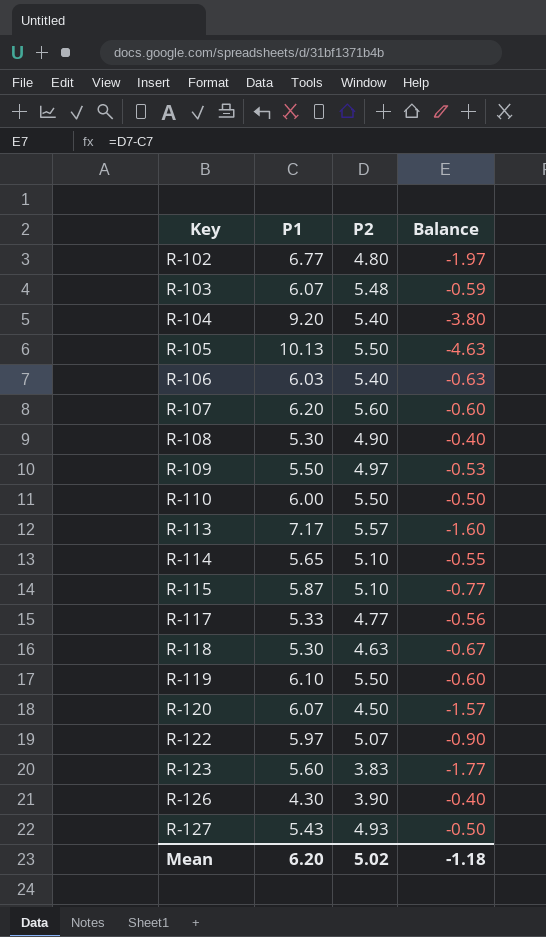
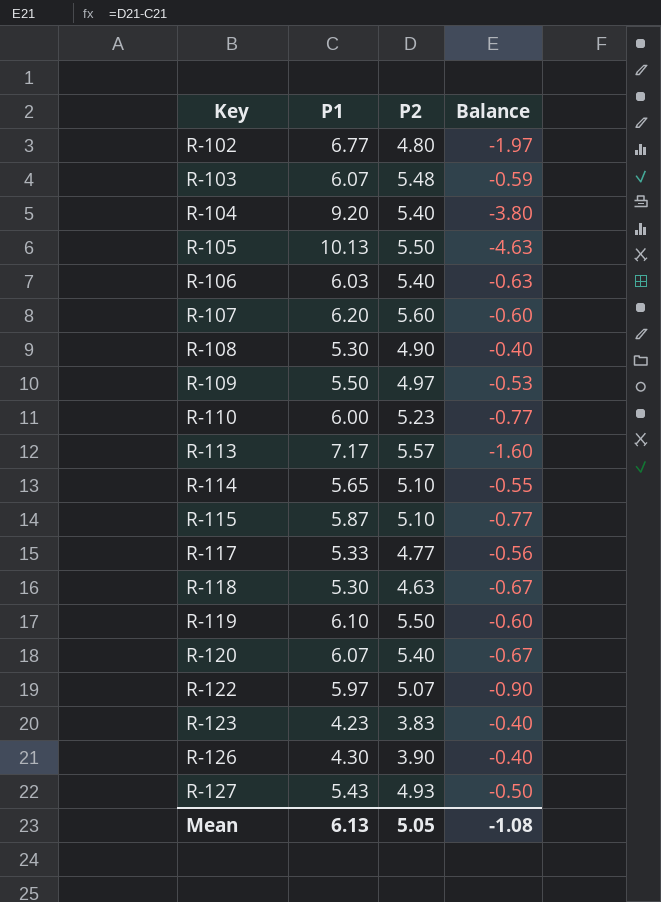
R-110 | P2: 5.50 -> 5.23
R-110 | Balance: -0.50 -> -0.77
R-120 | P2: 4.50 -> 5.40
R-120 | Balance: -1.57 -> -0.67
R-123 | P1: 5.60 -> 4.23
R-123 | Balance: -1.77 -> -0.40
Mean | P1: 6.20 -> 6.13
Mean | P2: 5.02 -> 5.05
Mean | Balance: -1.18 -> -1.08

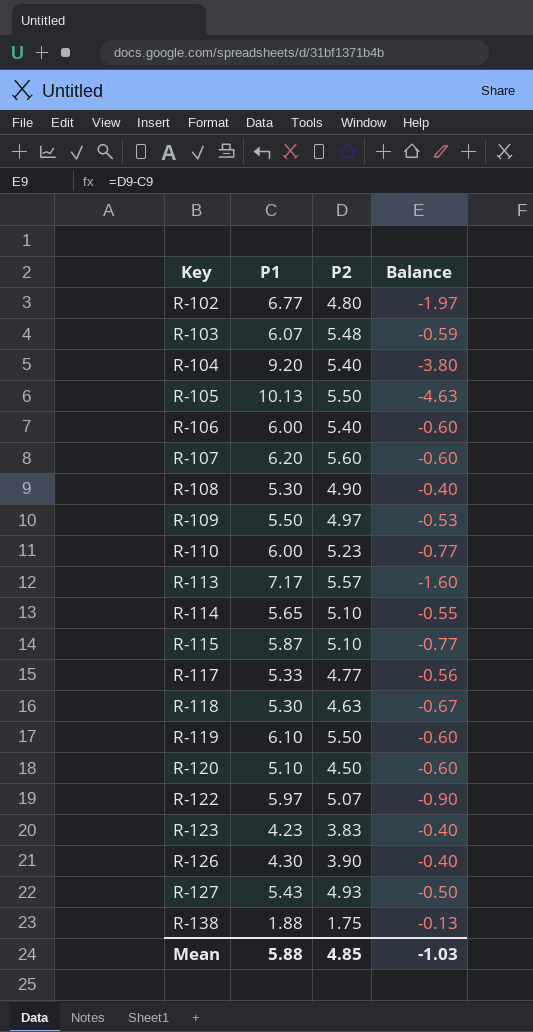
R-106 | P1: 6.03 -> 6.00
R-106 | Balance: -0.63 -> -0.60
R-120 | P1: 6.07 -> 5.10
R-120 | P2: 5.40 -> 4.50
R-120 | Balance: -0.67 -> -0.60
row R-138: none -> 1.88 | 1.75 | -0.13
Mean | P1: 6.13 -> 5.88
Mean | P2: 5.05 -> 4.85
Mean | Balance: -1.08 -> -1.03

